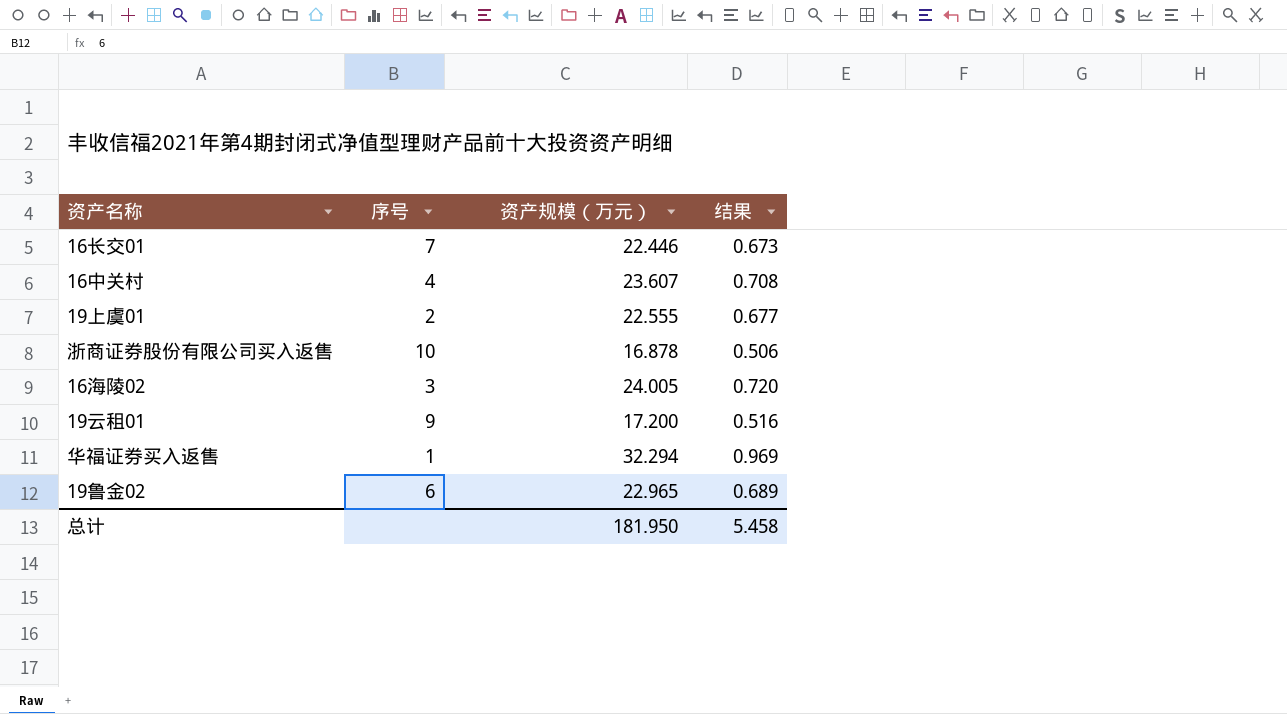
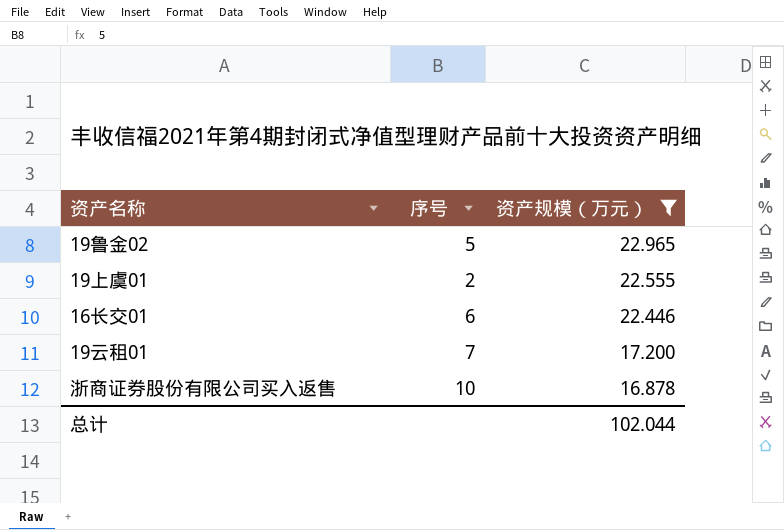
filter: none -> 资产规模（万元） <= 22.965
row order: none -> 资产规模（万元） descending
column 结果 | formula: [资产规模（万元）] * 0.03 -> none
19鲁金02 | 序号: 6 -> 5
16长交01 | 序号: 7 -> 6
19云租01 | 序号: 9 -> 7
总计 | 资产规模（万元）: 181.950 -> 102.044

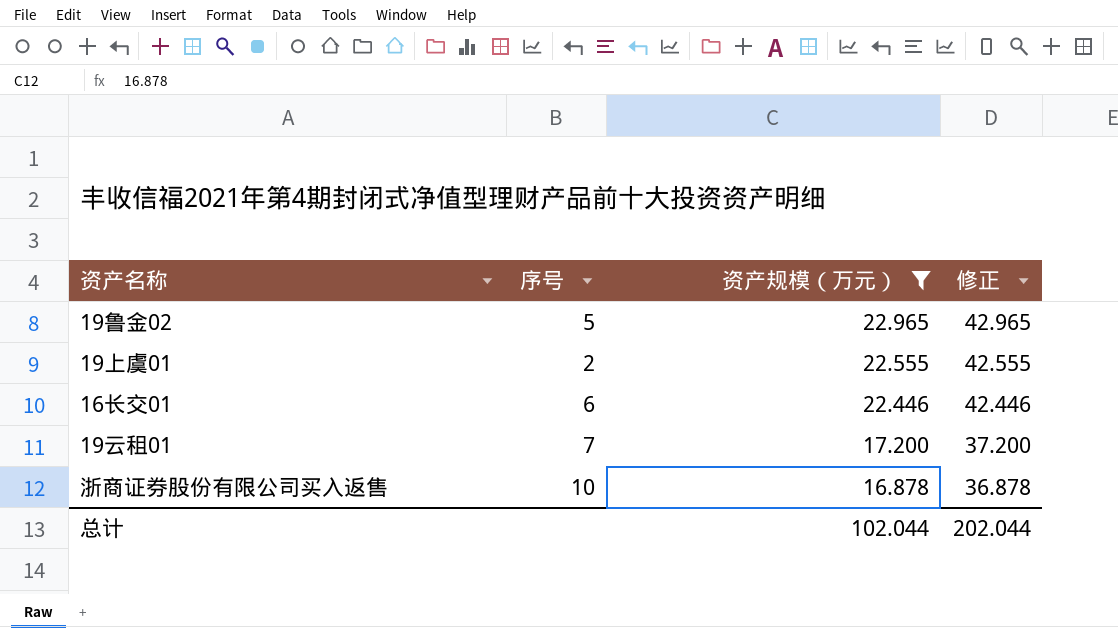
column 修正 | formula: none -> [资产规模（万元）] + 20

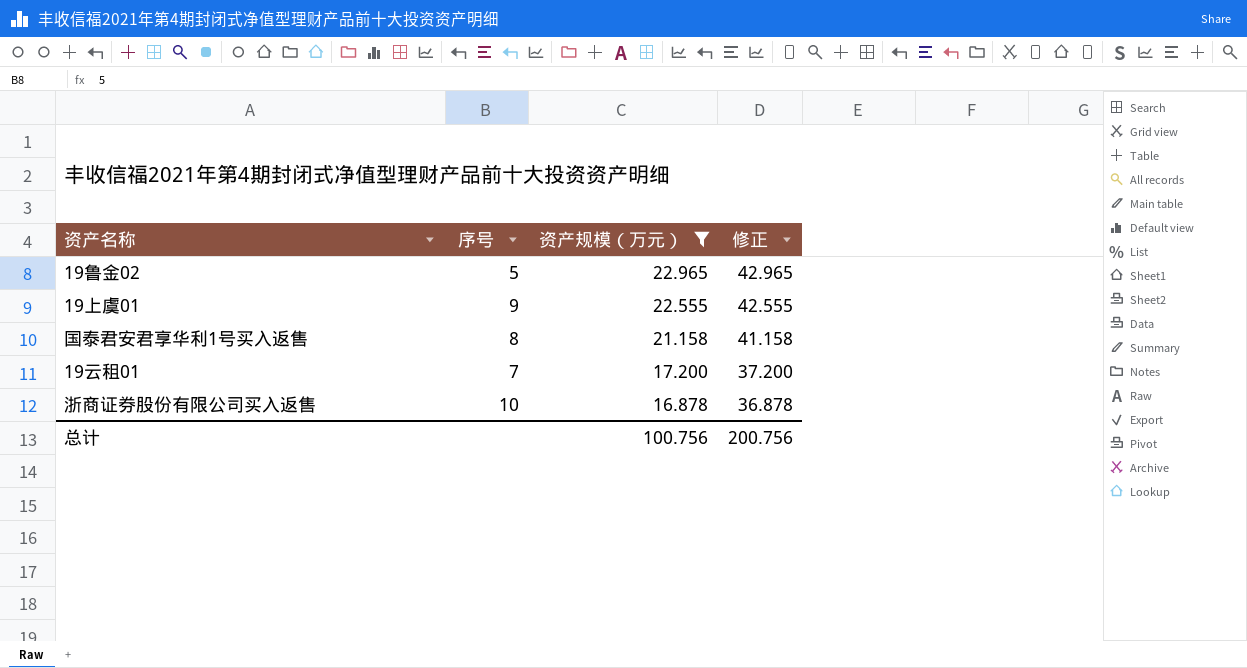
row 16长交01: 6 | 22.446 | 42.446 -> none
19上虞01 | 序号: 2 -> 9
row 国泰君安君享华利1号买入返售: none -> 8 | 21.158 | 41.158
总计 | 资产规模（万元）: 102.044 -> 100.756
总计 | 修正: 202.044 -> 200.756

